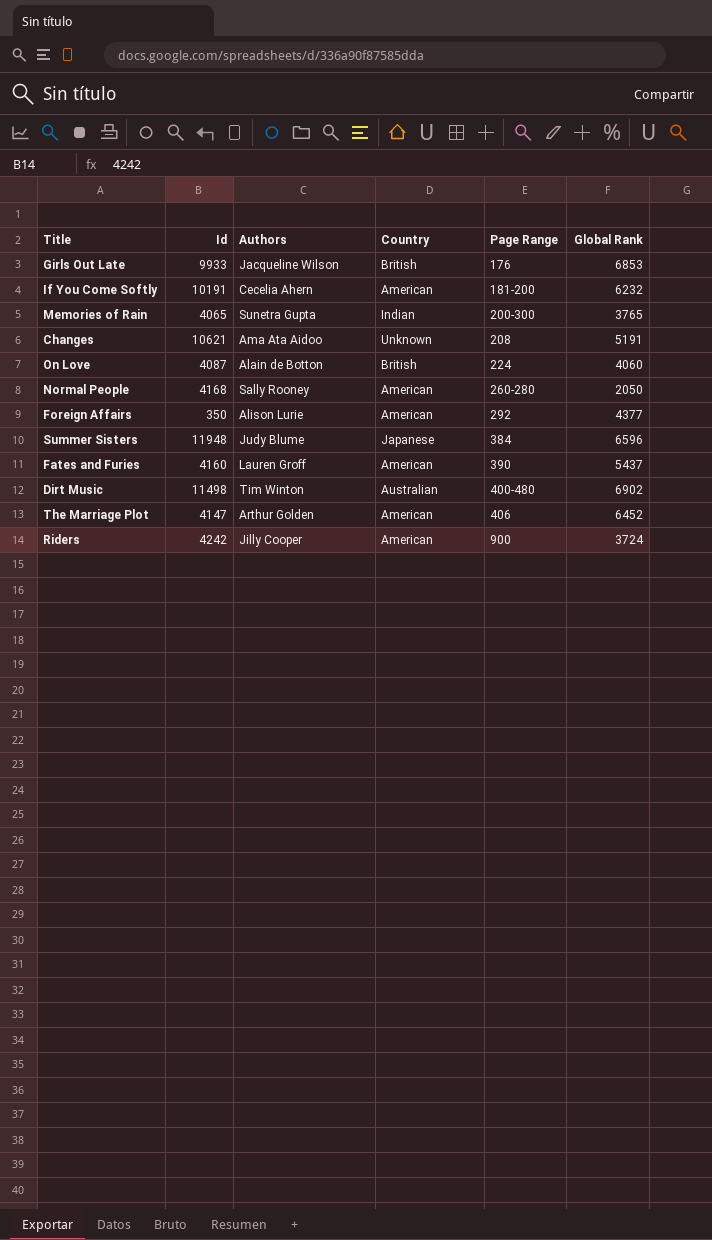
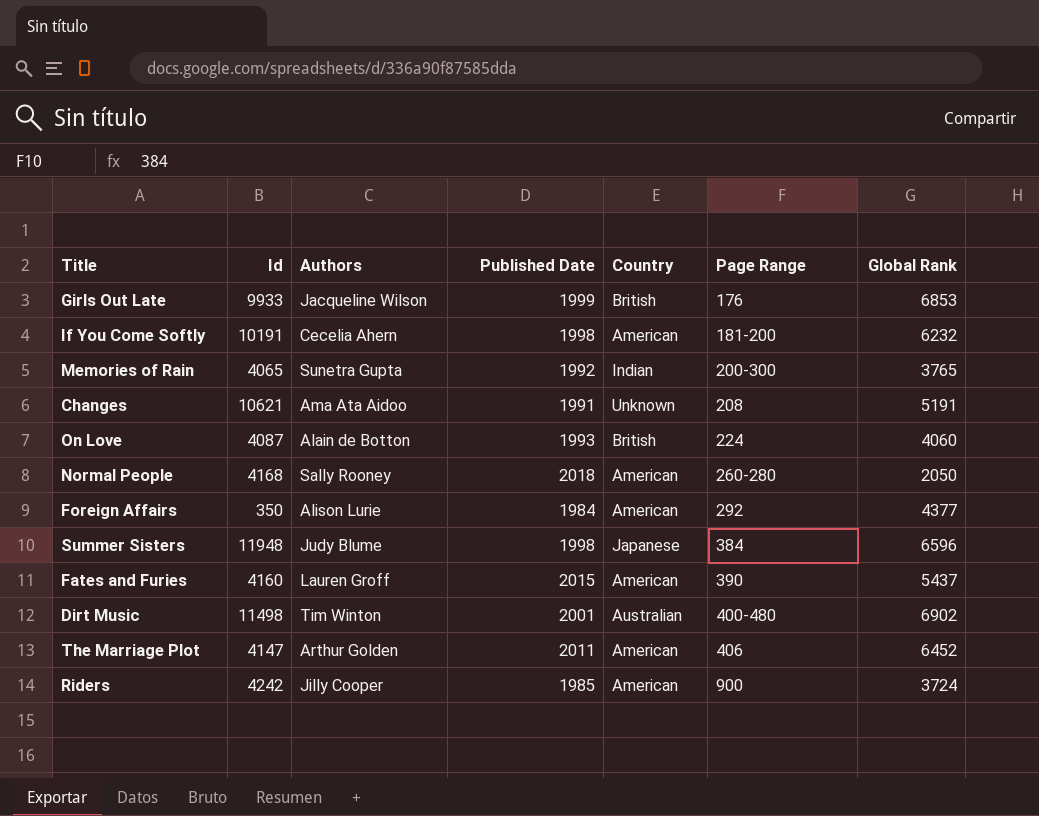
column Published Date | position: none -> 4

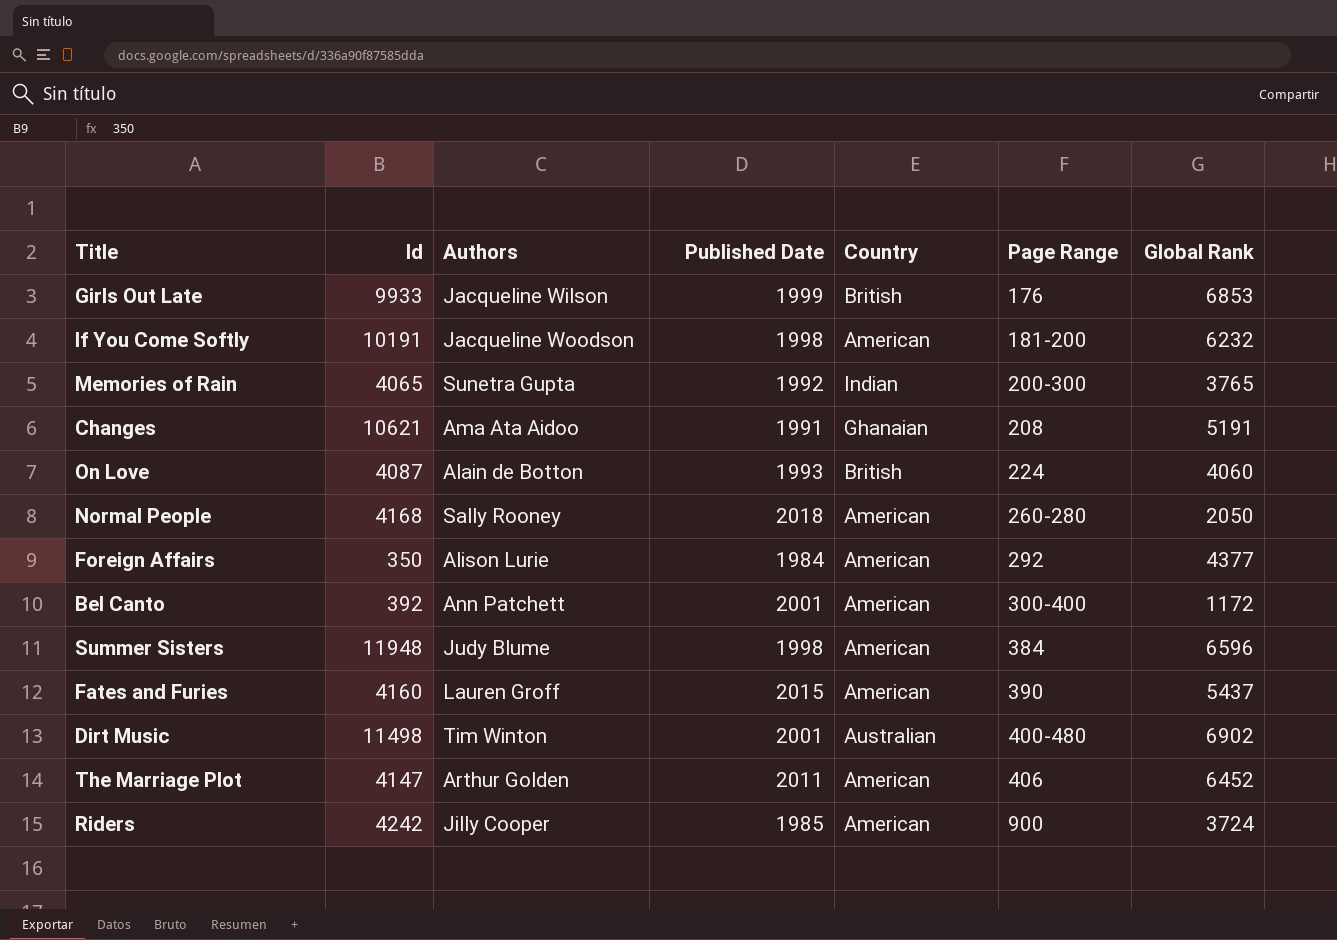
If You Come Softly | Authors: Cecelia Ahern -> Jacqueline Woodson
Changes | Country: Unknown -> Ghanaian
row Bel Canto: none -> 392 | Ann Patchett | 2001 | American | 300-400 | 1172
Summer Sisters | Country: Japanese -> American

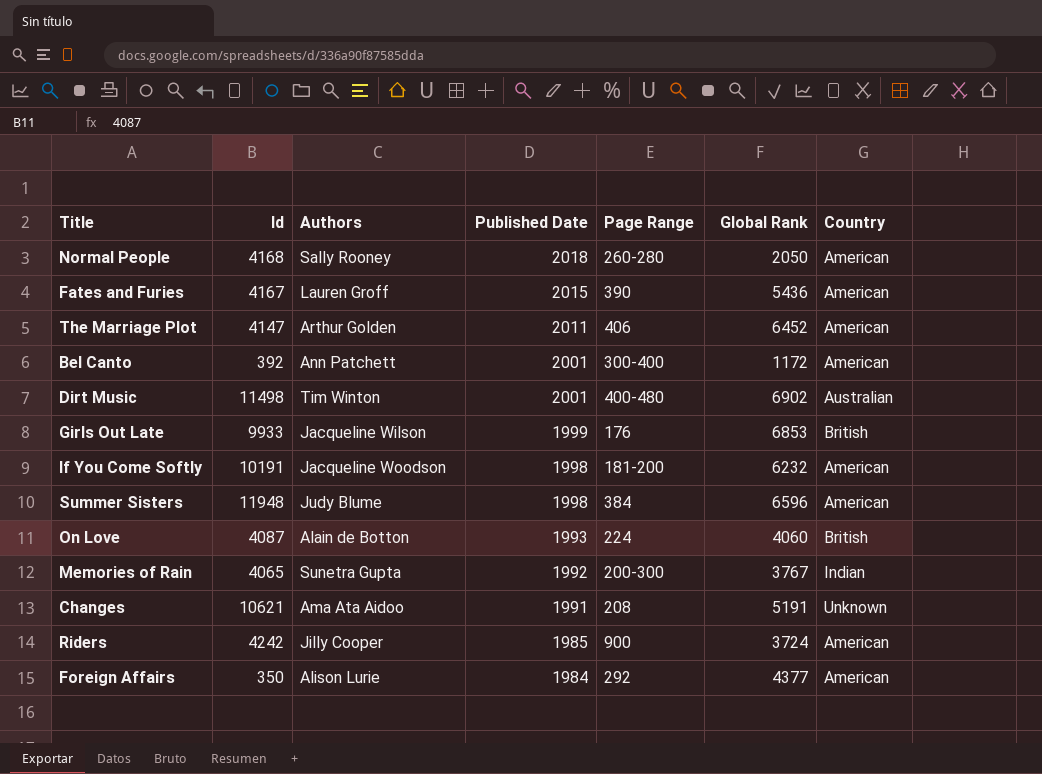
row order: Page Range ascending -> Published Date descending
column Country | position: 5 -> 7
Fates and Furies | Id: 4160 -> 4167
Fates and Furies | Global Rank: 5437 -> 5436
Memories of Rain | Global Rank: 3765 -> 3767
Changes | Country: Ghanaian -> Unknown

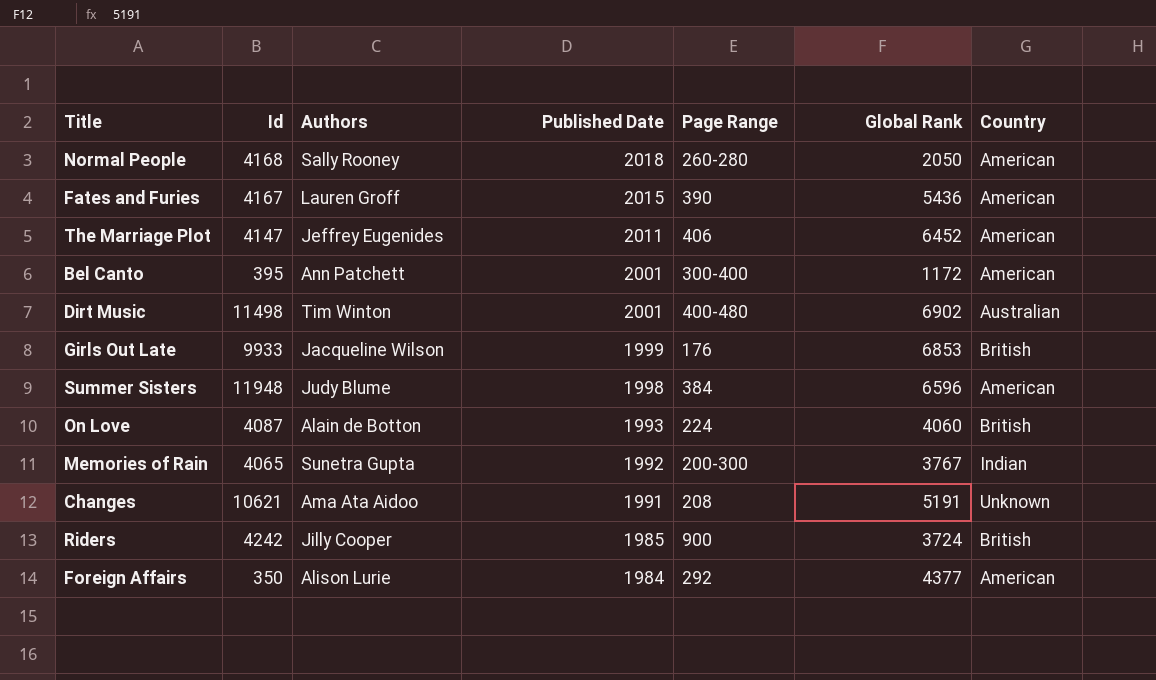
row If You Come Softly: 10191 | Jacqueline Woodson | 1998 | 181-200 | 6232 | American -> none
The Marriage Plot | Authors: Arthur Golden -> Jeffrey Eugenides
Bel Canto | Id: 392 -> 395
Riders | Country: American -> British

